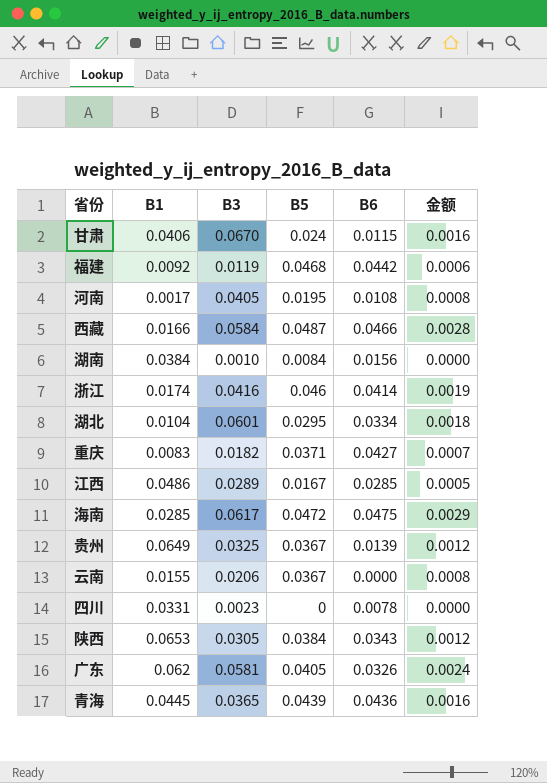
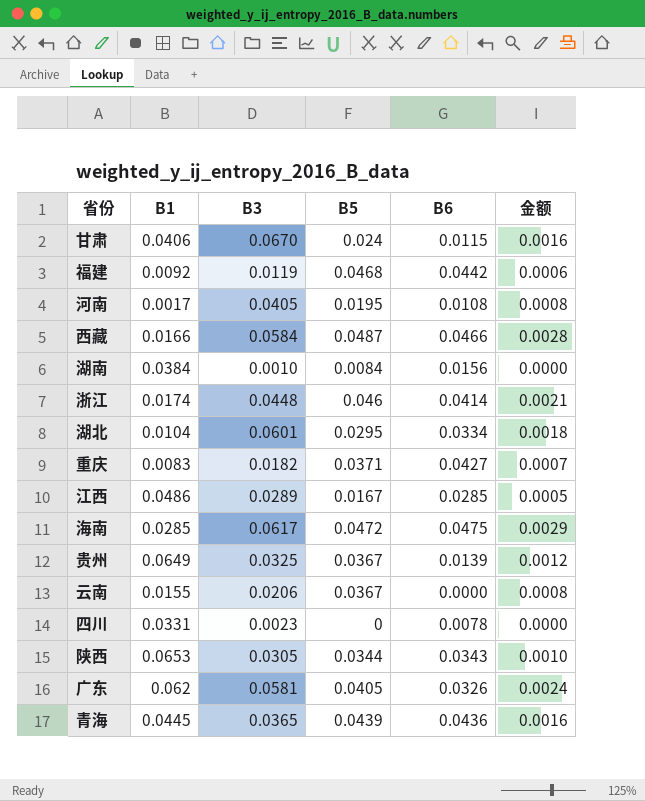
浙江 | B3: 0.0416 -> 0.0448
浙江 | 金额: 0.0019 -> 0.0021
陕西 | B5: 0.0384 -> 0.0344
陕西 | 金额: 0.0012 -> 0.0010

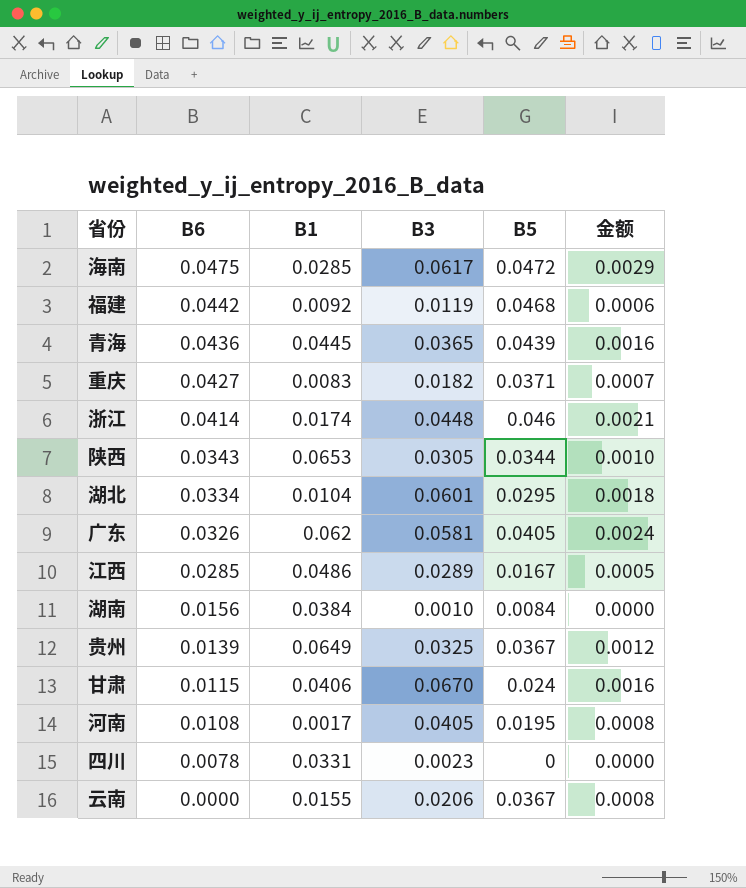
row order: none -> B6 descending
column B6 | position: 5 -> 2
row 西藏: 0.0166 | 0.0584 | 0.0487 | 0.0466 | 0.0028 -> none

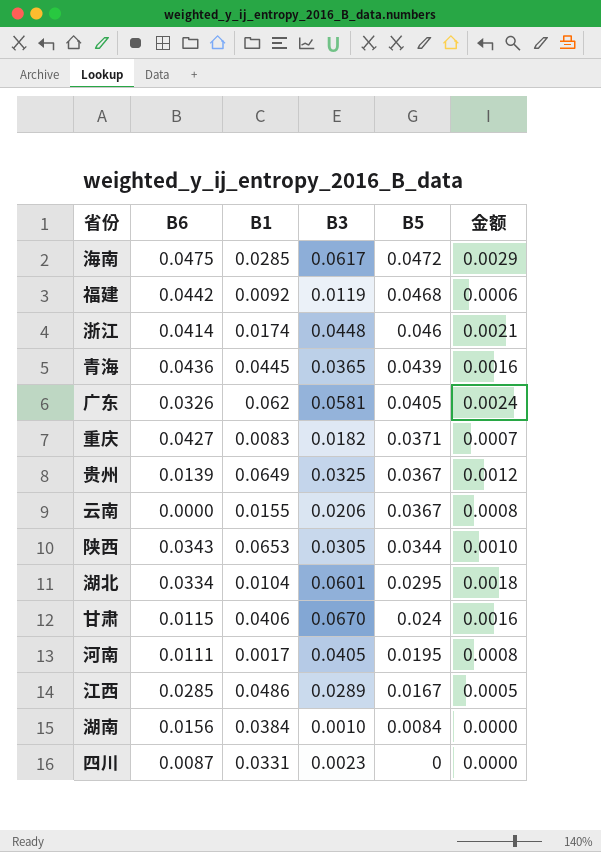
row order: B6 descending -> B5 descending
河南 | B6: 0.0108 -> 0.0111
四川 | B6: 0.0078 -> 0.0087

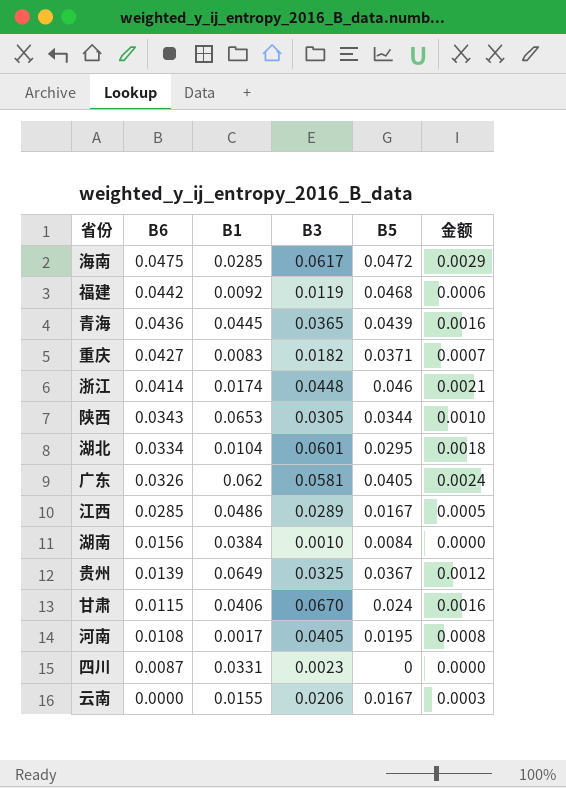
row order: B5 descending -> B6 descending
河南 | B6: 0.0111 -> 0.0108
云南 | B5: 0.0367 -> 0.0167
云南 | 金额: 0.0008 -> 0.0003

